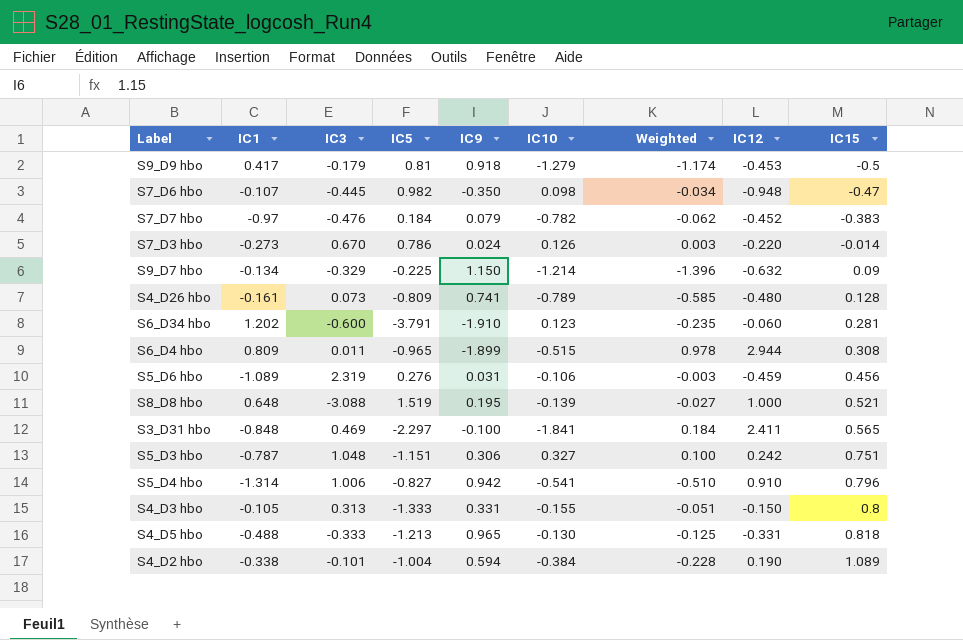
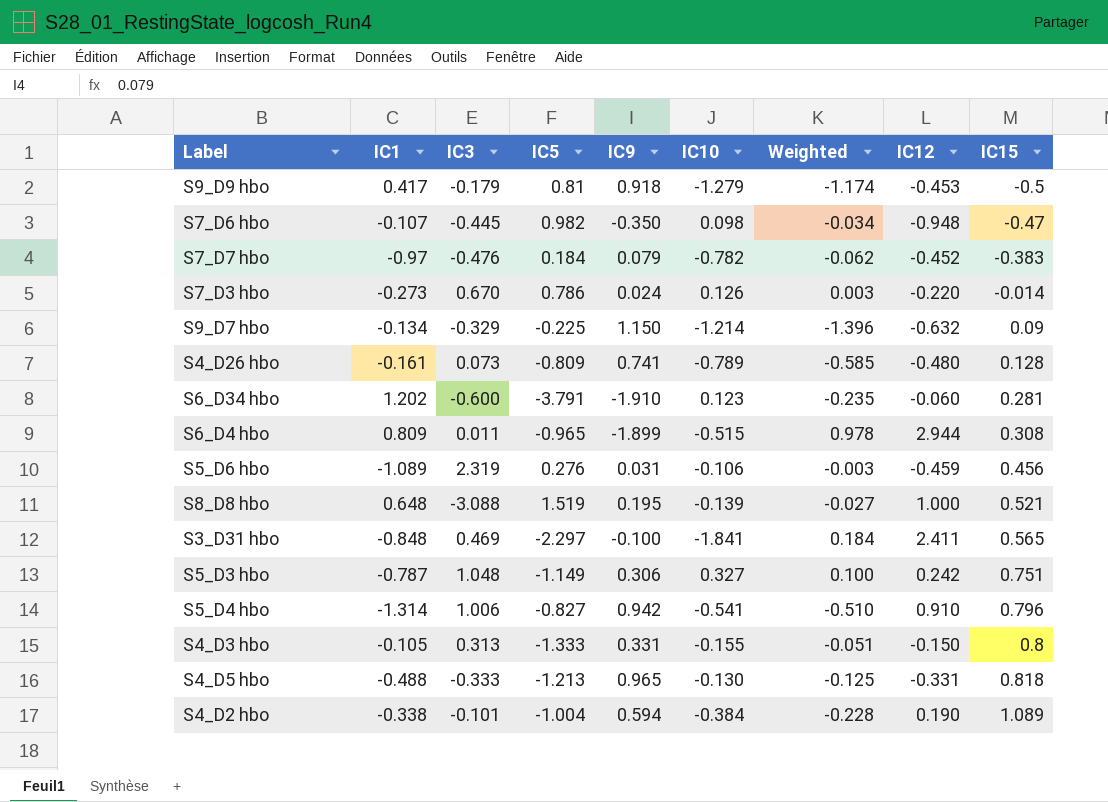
S5_D3 hbo | IC5: -1.151 -> -1.149

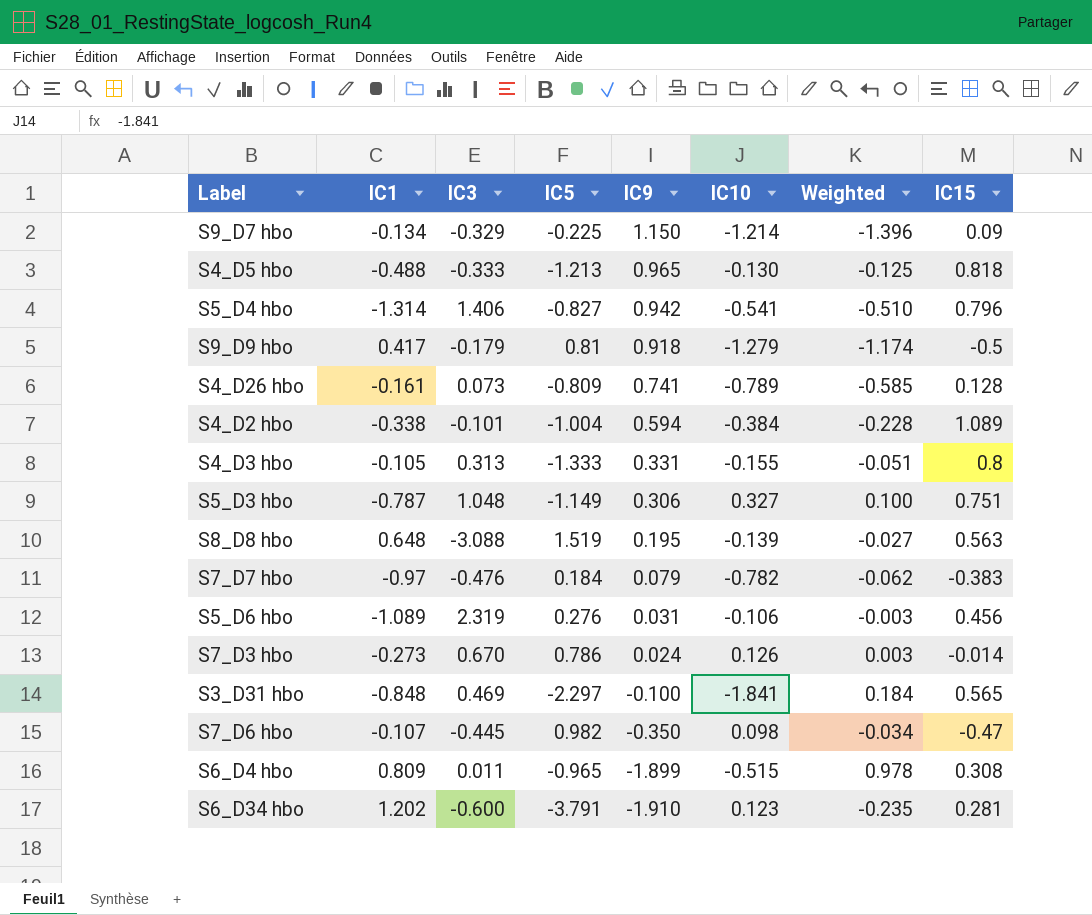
row order: IC15 ascending -> IC9 descending
column IC12 | position: 8 -> none
S5_D4 hbo | IC3: 1.006 -> 1.406
S8_D8 hbo | IC15: 0.521 -> 0.563

